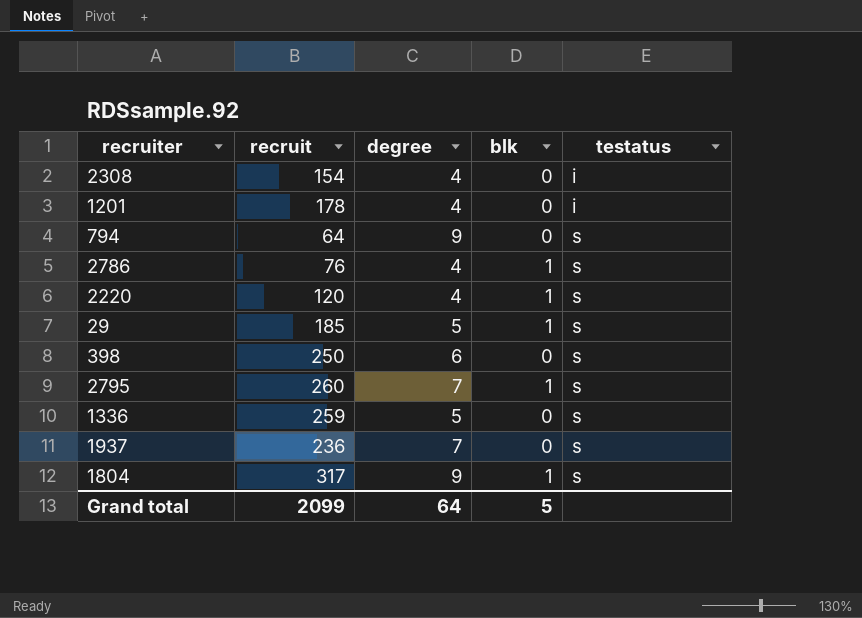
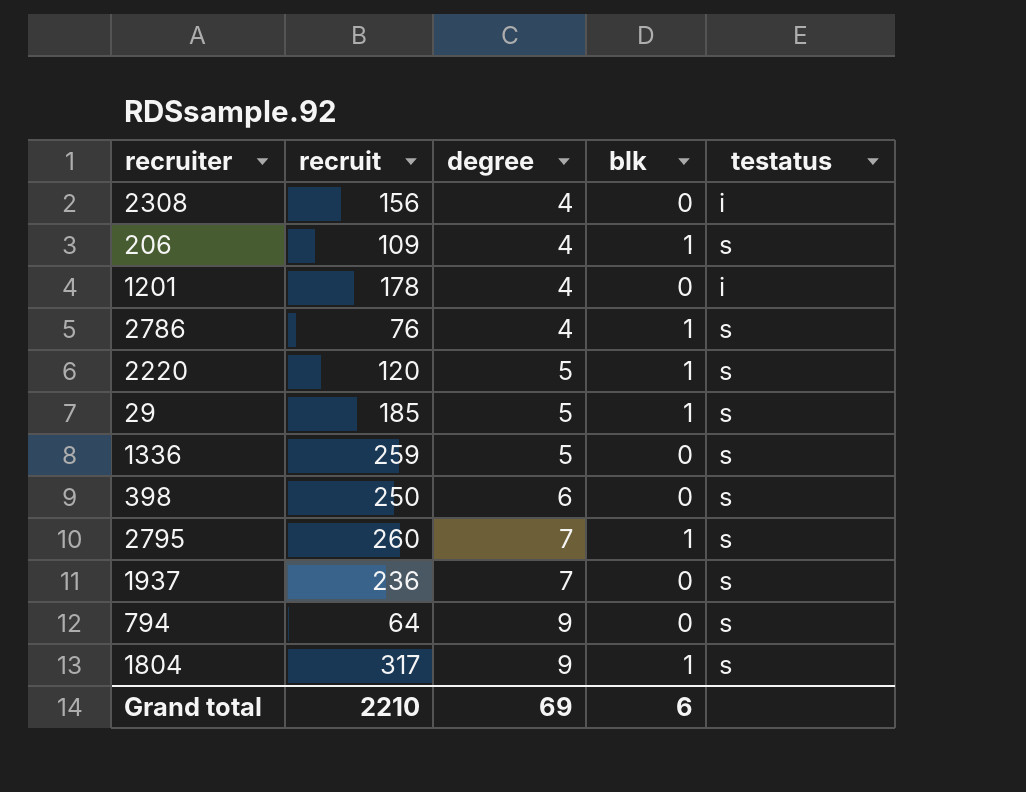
row order: testatus ascending -> degree ascending
2308 | recruit: 154 -> 156
row 206: none -> 109 | 4 | 1 | s
2220 | degree: 4 -> 5
Grand total | recruit: 2099 -> 2210
Grand total | degree: 64 -> 69
Grand total | blk: 5 -> 6

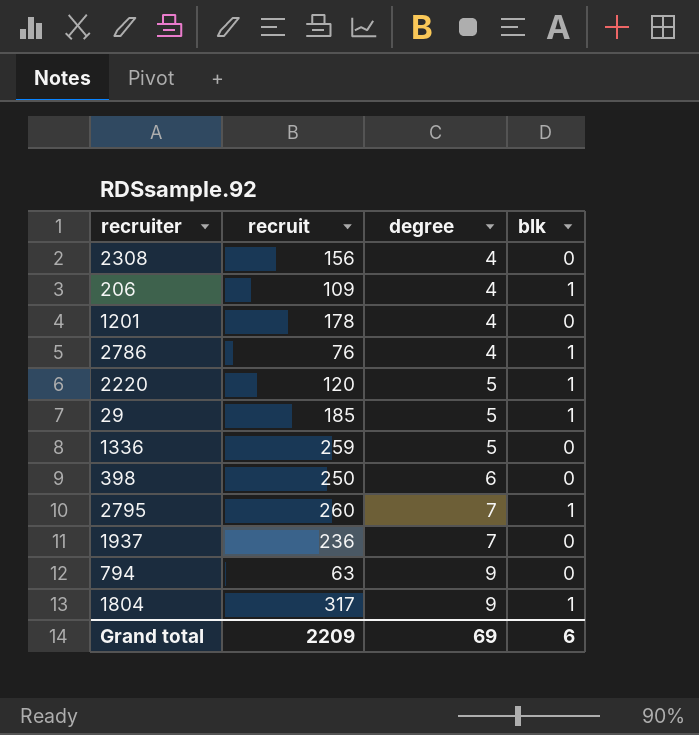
column testatus | position: 5 -> none
794 | recruit: 64 -> 63
Grand total | recruit: 2210 -> 2209

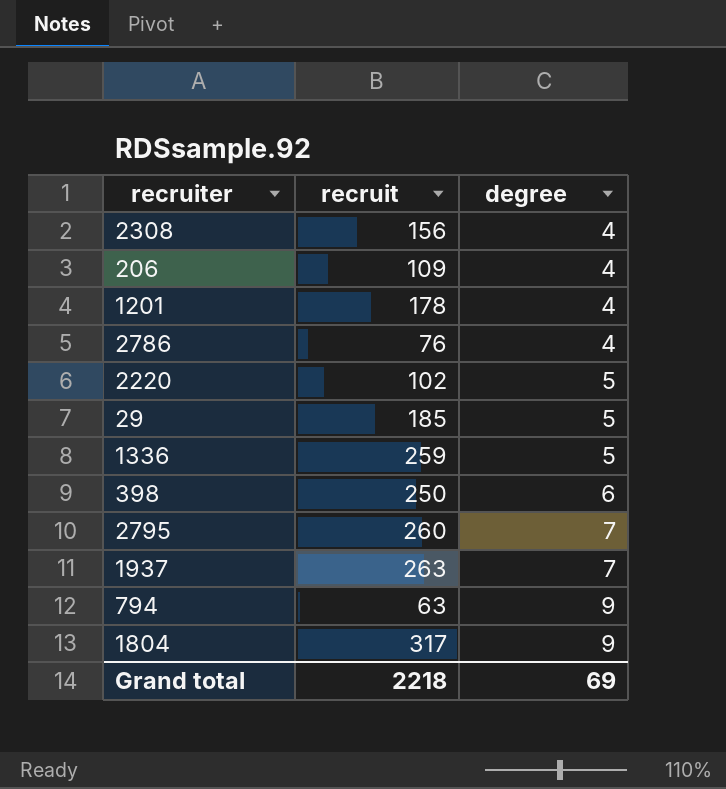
column blk | position: 4 -> none
2220 | recruit: 120 -> 102
1937 | recruit: 236 -> 263
Grand total | recruit: 2209 -> 2218

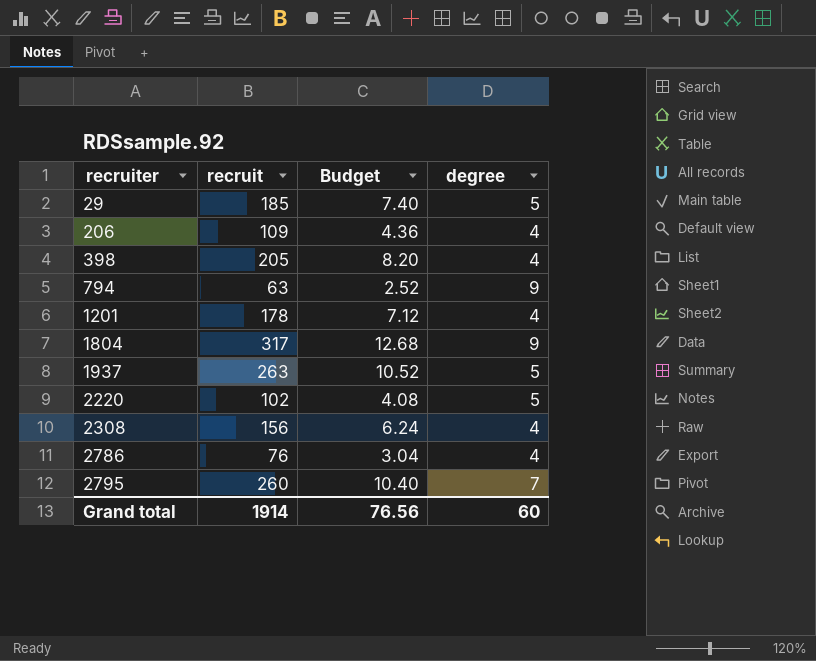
row order: degree ascending -> recruiter ascending
column Budget | formula: none -> [recruit] * 0.04
row 1336: 259 | 5 -> none
398 | recruit: 250 -> 205
398 | degree: 6 -> 4
1937 | degree: 7 -> 5
Grand total | recruit: 2218 -> 1914
Grand total | degree: 69 -> 60

